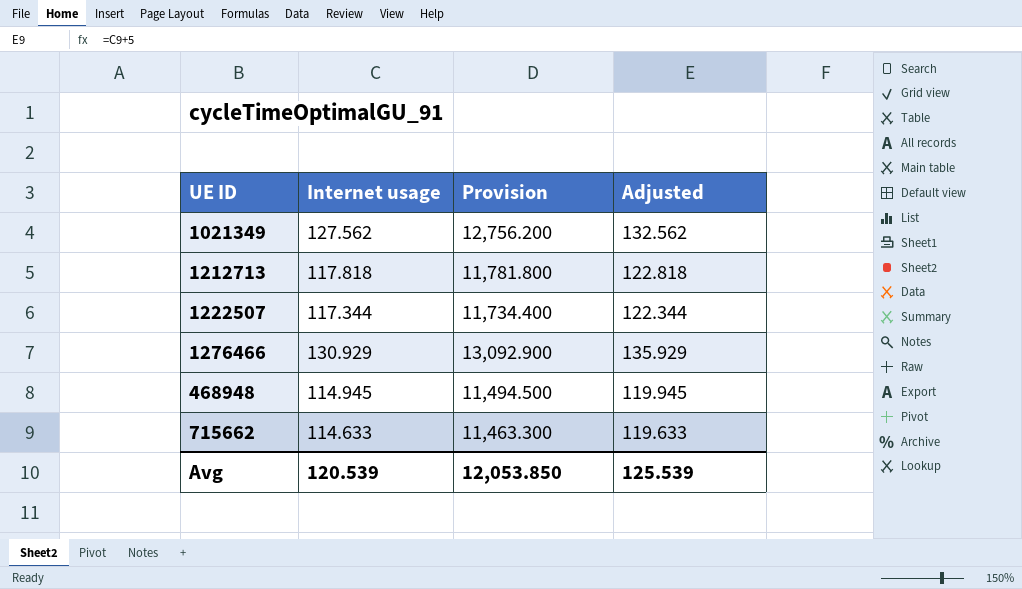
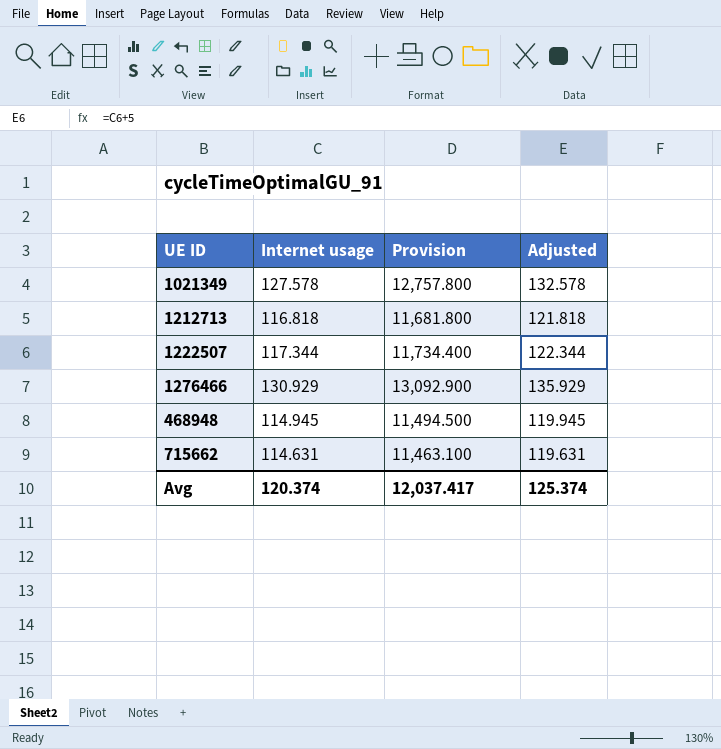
1021349 | Internet usage: 127.562 -> 127.578
1021349 | Provision: 12,756.200 -> 12,757.800
1021349 | Adjusted: 132.562 -> 132.578
1212713 | Internet usage: 117.818 -> 116.818
1212713 | Provision: 11,781.800 -> 11,681.800
1212713 | Adjusted: 122.818 -> 121.818
715662 | Internet usage: 114.633 -> 114.631
715662 | Provision: 11,463.300 -> 11,463.100
715662 | Adjusted: 119.633 -> 119.631
Avg | Internet usage: 120.539 -> 120.374
Avg | Provision: 12,053.850 -> 12,037.417
Avg | Adjusted: 125.539 -> 125.374

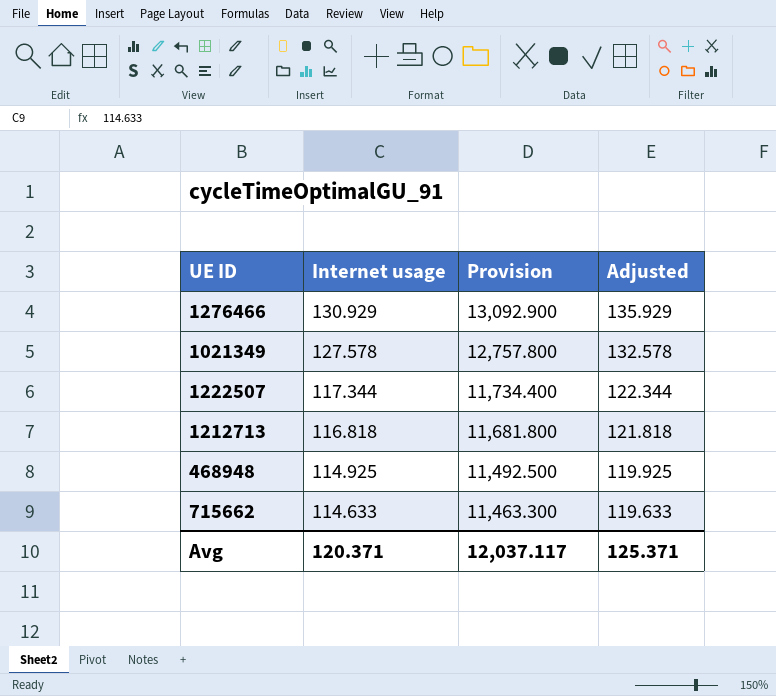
row order: none -> Internet usage descending
468948 | Internet usage: 114.945 -> 114.925
468948 | Provision: 11,494.500 -> 11,492.500
468948 | Adjusted: 119.945 -> 119.925
715662 | Internet usage: 114.631 -> 114.633
715662 | Provision: 11,463.100 -> 11,463.300
715662 | Adjusted: 119.631 -> 119.633
Avg | Internet usage: 120.374 -> 120.371
Avg | Provision: 12,037.417 -> 12,037.117
Avg | Adjusted: 125.374 -> 125.371

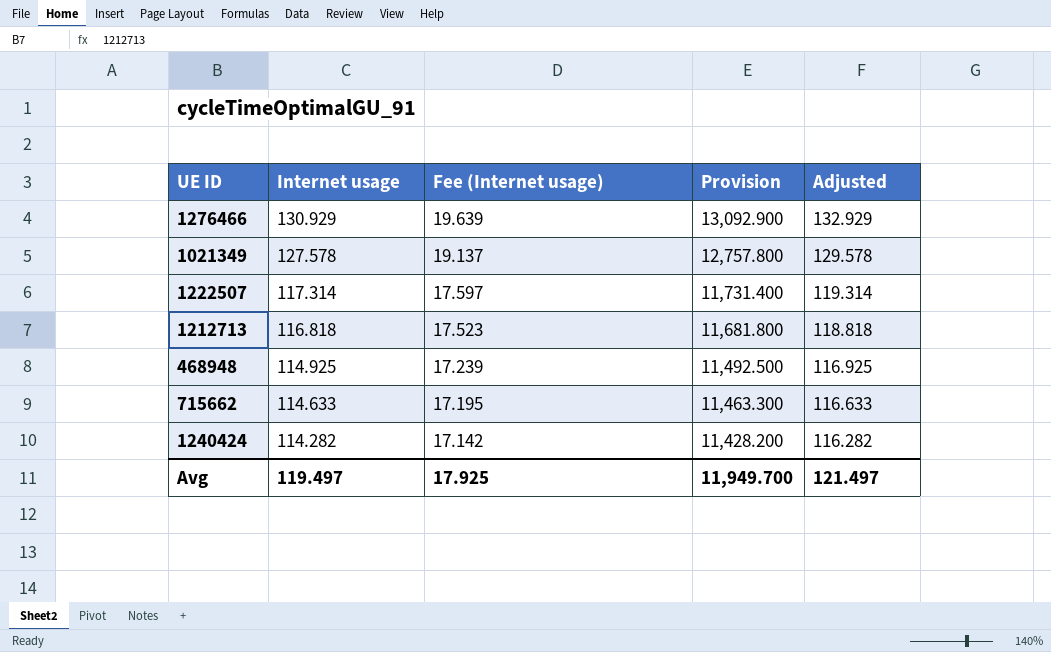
column Fee (Internet usage) | formula: none -> [Internet usage] * 0.15
column Adjusted | formula: [Internet usage] + 5 -> [Internet usage] + 2
1222507 | Internet usage: 117.344 -> 117.314
1222507 | Provision: 11,734.400 -> 11,731.400
row 1240424: none -> 114.282 | 17.142 | 11,428.200 | 116.282
Avg | Internet usage: 120.371 -> 119.497
Avg | Provision: 12,037.117 -> 11,949.700
Avg | Adjusted: 125.371 -> 121.497

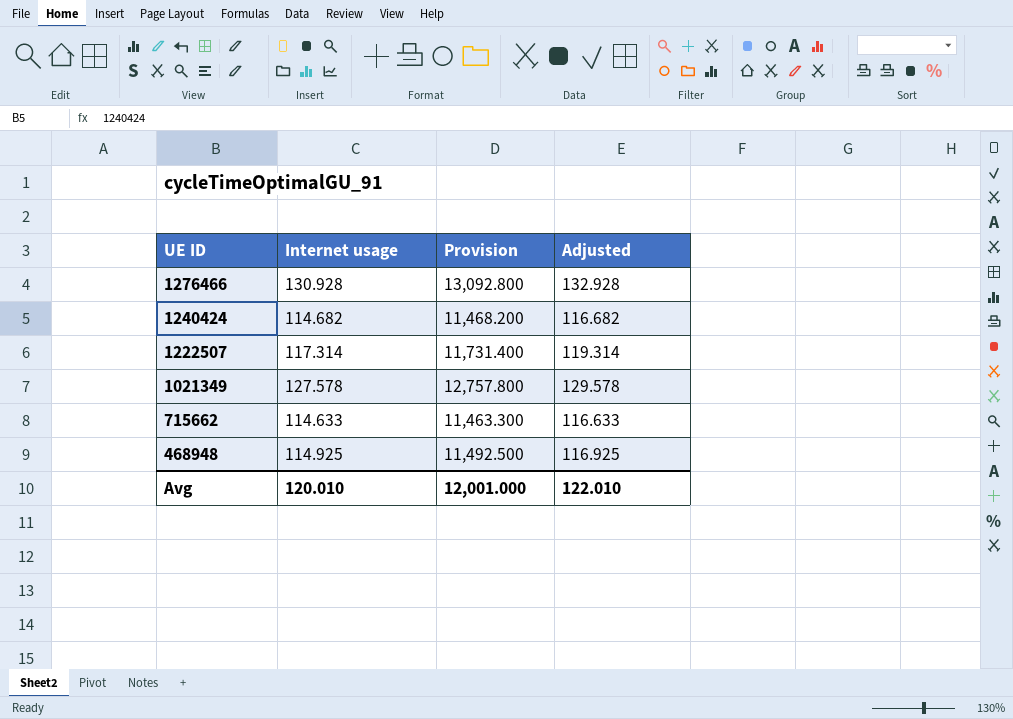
row order: Internet usage descending -> UE ID descending
column Fee (Internet usage) | formula: [Internet usage] * 0.15 -> none
row 1212713: 116.818 | 17.523 | 11,681.800 | 118.818 -> none
1276466 | Internet usage: 130.929 -> 130.928
1276466 | Provision: 13,092.900 -> 13,092.800
1276466 | Adjusted: 132.929 -> 132.928
1240424 | Internet usage: 114.282 -> 114.682
1240424 | Provision: 11,428.200 -> 11,468.200
1240424 | Adjusted: 116.282 -> 116.682
Avg | Internet usage: 119.497 -> 120.010
Avg | Provision: 11,949.700 -> 12,001.000
Avg | Adjusted: 121.497 -> 122.010

